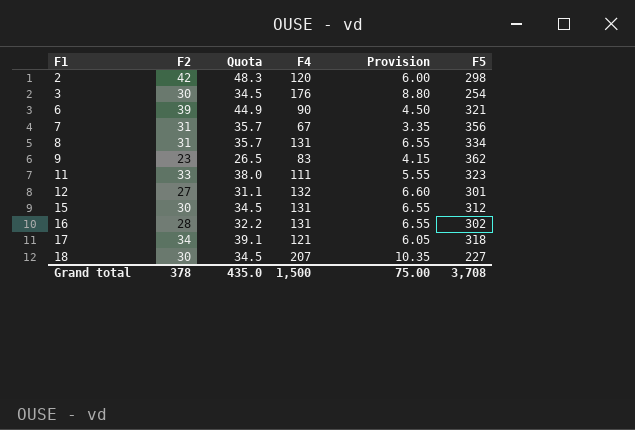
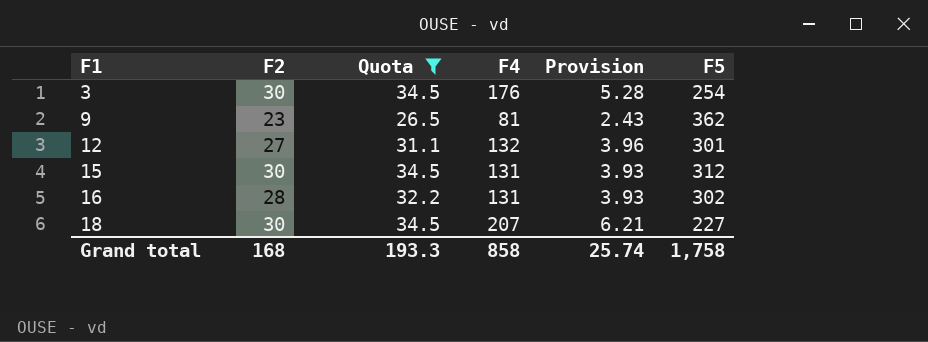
filter: none -> Quota <= 34.5
column Provision | formula: [F4] * 0.05 -> [F4] * 0.03
9 | F4: 83 -> 81
Grand total | F2: 378 -> 168
Grand total | Quota: 435.0 -> 193.3
Grand total | F4: 1,500 -> 858
Grand total | Provision: 75.00 -> 25.74
Grand total | F5: 3,708 -> 1,758

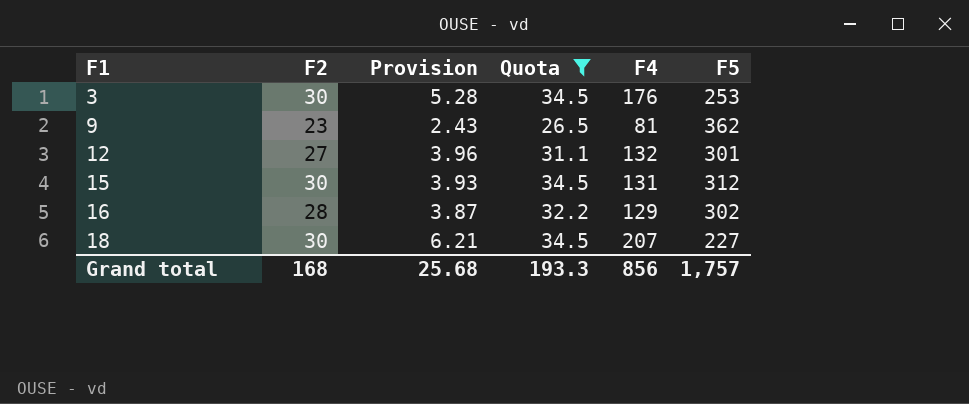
column Provision | position: 5 -> 3
3 | F5: 254 -> 253
16 | Provision: 3.93 -> 3.87
16 | F4: 131 -> 129
Grand total | Provision: 25.74 -> 25.68
Grand total | F4: 858 -> 856
Grand total | F5: 1,758 -> 1,757

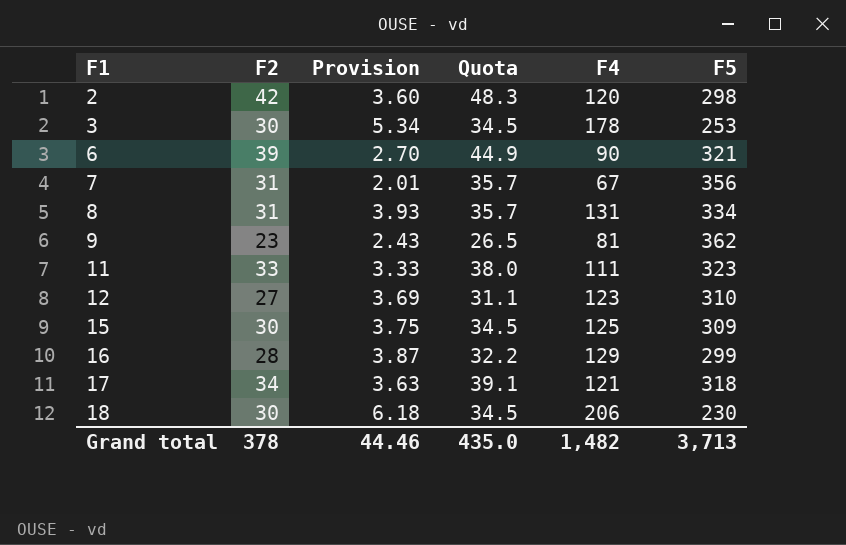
filter: Quota <= 34.5 -> none
3 | Provision: 5.28 -> 5.34
3 | F4: 176 -> 178
12 | Provision: 3.96 -> 3.69
12 | F4: 132 -> 123
12 | F5: 301 -> 310
15 | Provision: 3.93 -> 3.75
15 | F4: 131 -> 125
15 | F5: 312 -> 309
16 | F5: 302 -> 299
18 | Provision: 6.21 -> 6.18
18 | F4: 207 -> 206
18 | F5: 227 -> 230
Grand total | F2: 168 -> 378
Grand total | Provision: 25.68 -> 44.46
Grand total | Quota: 193.3 -> 435.0
Grand total | F4: 856 -> 1,482
Grand total | F5: 1,757 -> 3,713

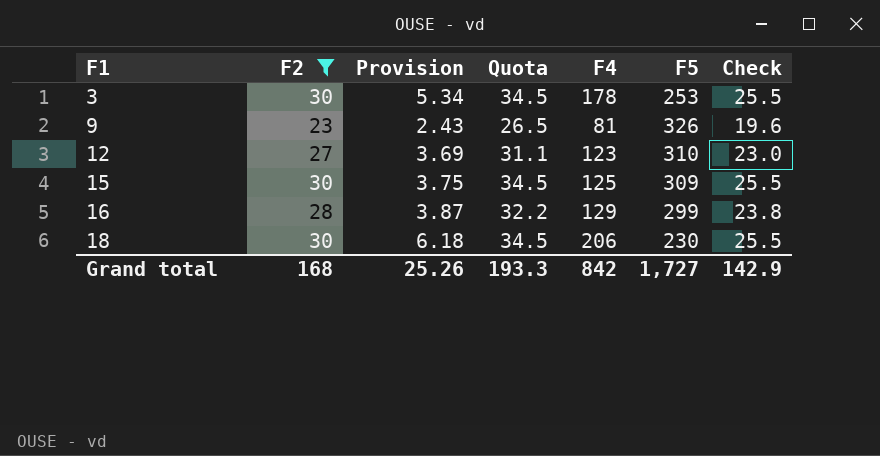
filter: none -> F2 <= 30
column Check | formula: none -> [F2] * 0.85
9 | F5: 362 -> 326
Grand total | F2: 378 -> 168
Grand total | Provision: 44.46 -> 25.26
Grand total | Quota: 435.0 -> 193.3
Grand total | F4: 1,482 -> 842
Grand total | F5: 3,713 -> 1,727

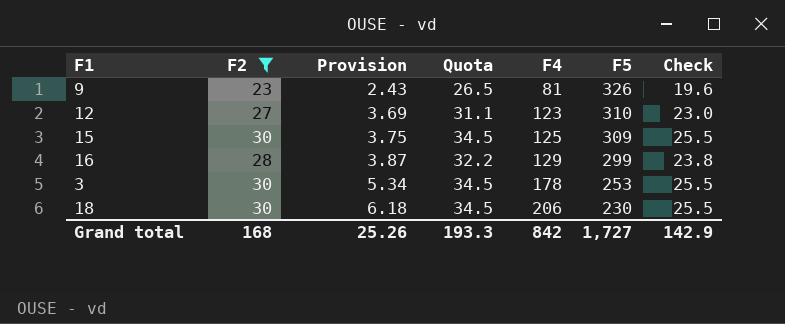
row order: F1 ascending -> Provision ascending

